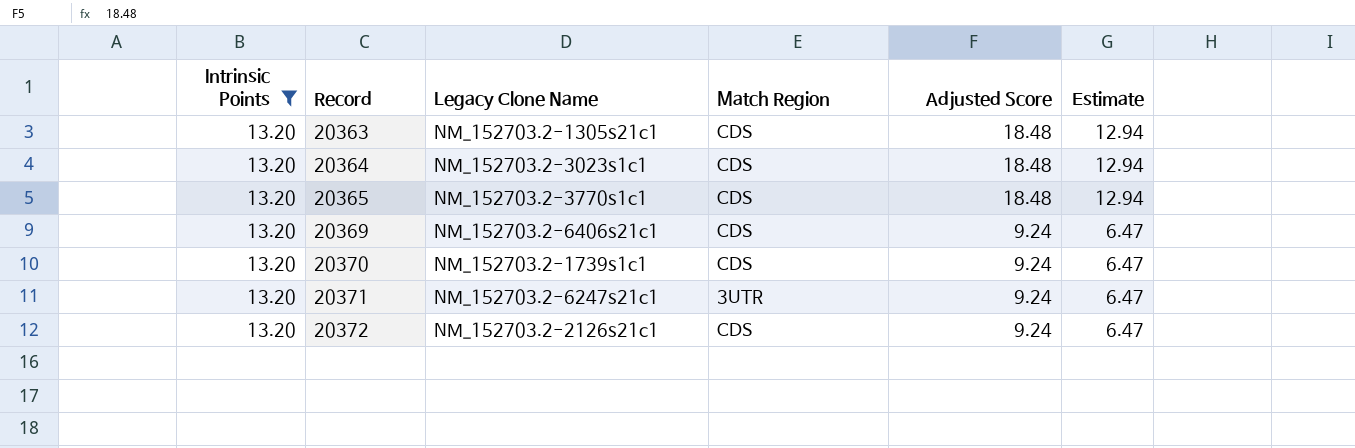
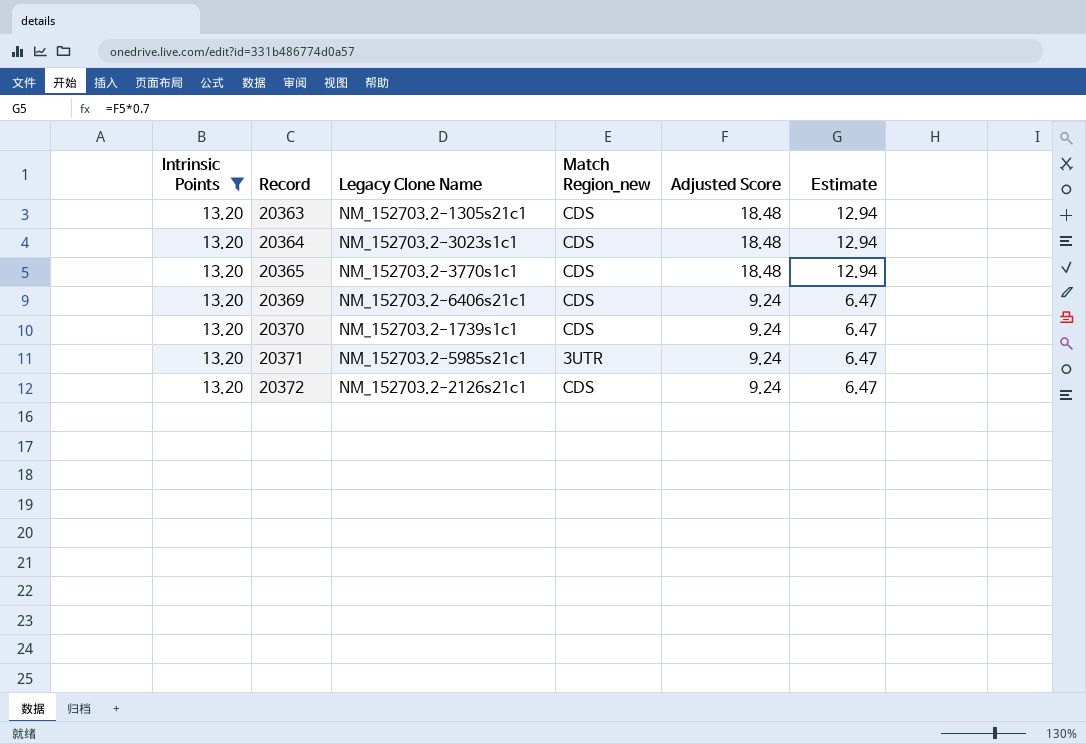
column name: Match Region -> Match Region_new
20371 | Legacy Clone Name: NM_152703.2-6247s21c1 -> NM_152703.2-5985s21c1

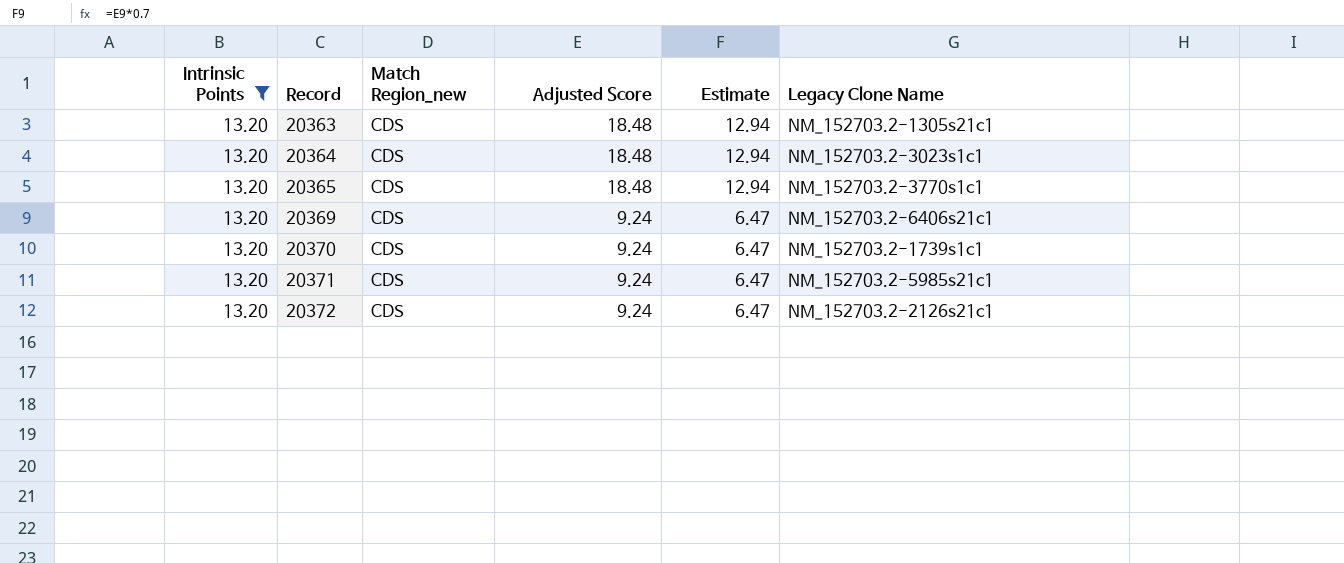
column Legacy Clone Name | position: 3 -> 6
20371 | Match Region_new: 3UTR -> CDS

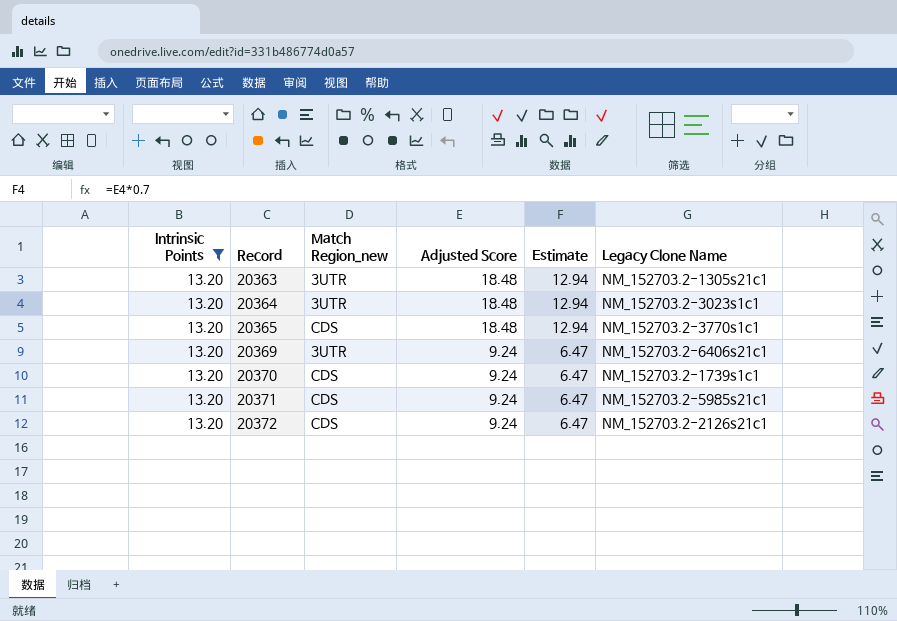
20363 | Match Region_new: CDS -> 3UTR
20364 | Match Region_new: CDS -> 3UTR
20369 | Match Region_new: CDS -> 3UTR

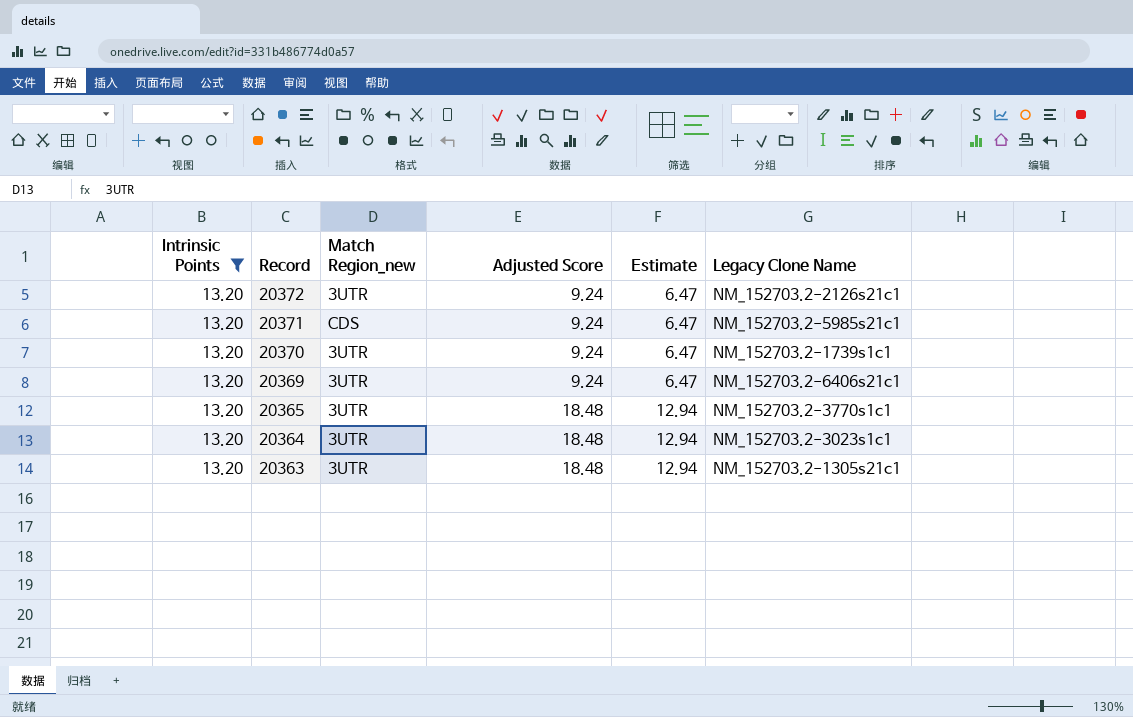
row order: Record ascending -> Record descending
20372 | Match Region_new: CDS -> 3UTR
20370 | Match Region_new: CDS -> 3UTR
20365 | Match Region_new: CDS -> 3UTR

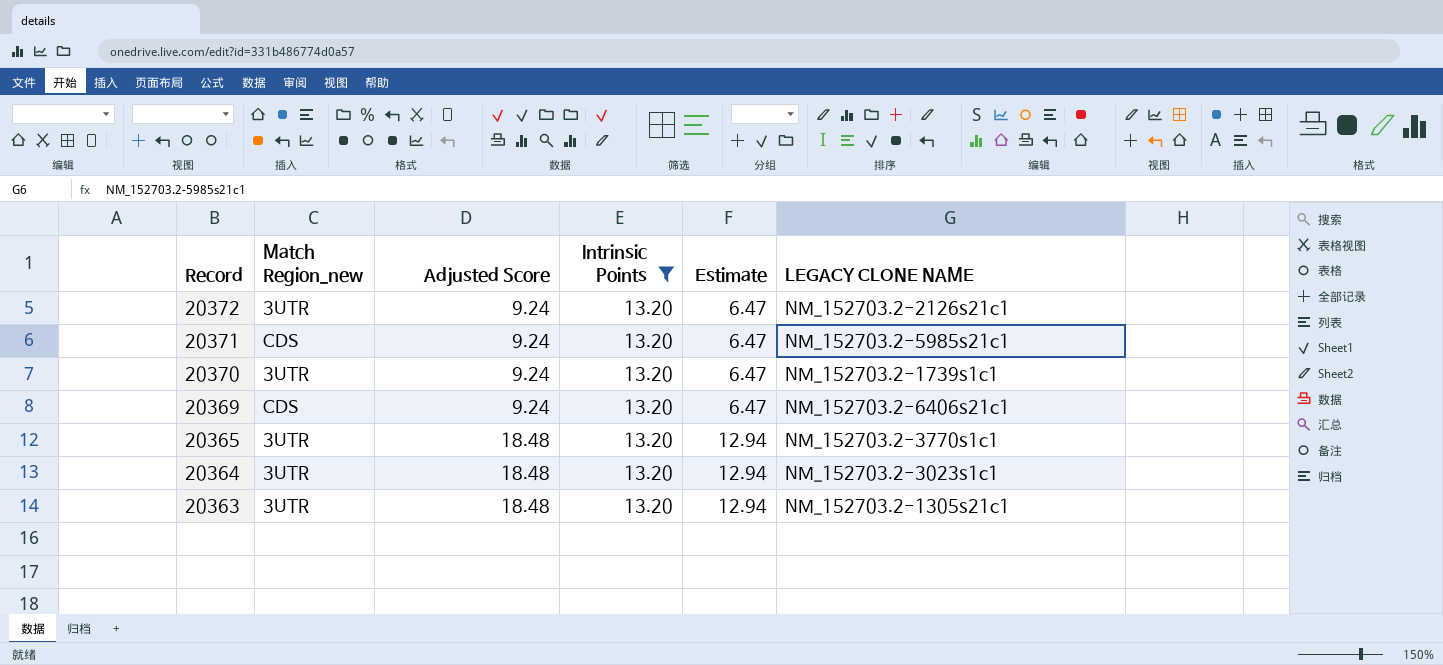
column Intrinsic Points | position: 1 -> 4
column name: Legacy Clone Name -> LEGACY CLONE NAME
20369 | Match Region_new: 3UTR -> CDS

